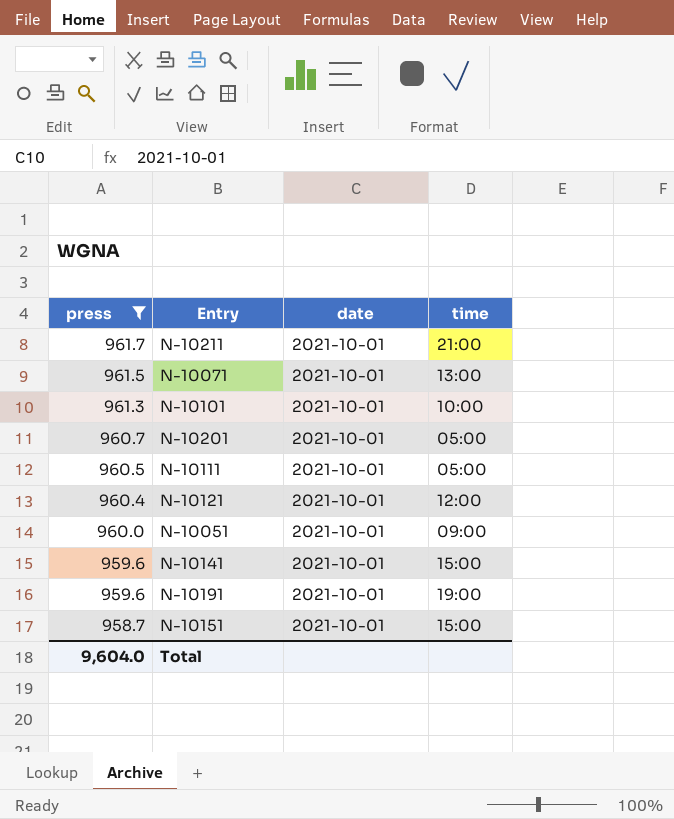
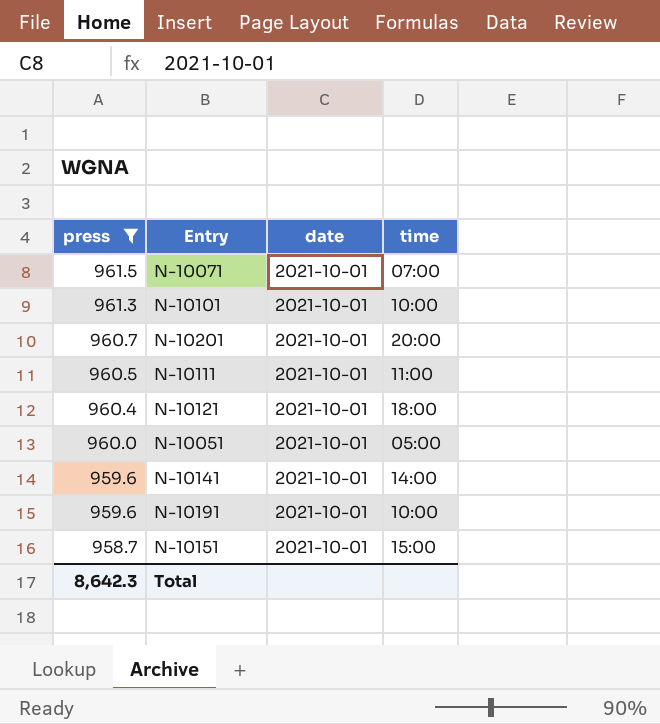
row N-10211: 961.7 | 2021-10-01 | 21:00 -> none
N-10071 | time: 13:00 -> 07:00
N-10201 | time: 05:00 -> 20:00
N-10111 | time: 05:00 -> 11:00
N-10121 | time: 12:00 -> 18:00
N-10051 | time: 09:00 -> 05:00
N-10141 | time: 15:00 -> 14:00
N-10191 | time: 19:00 -> 10:00
Total | press: 9,604.0 -> 8,642.3

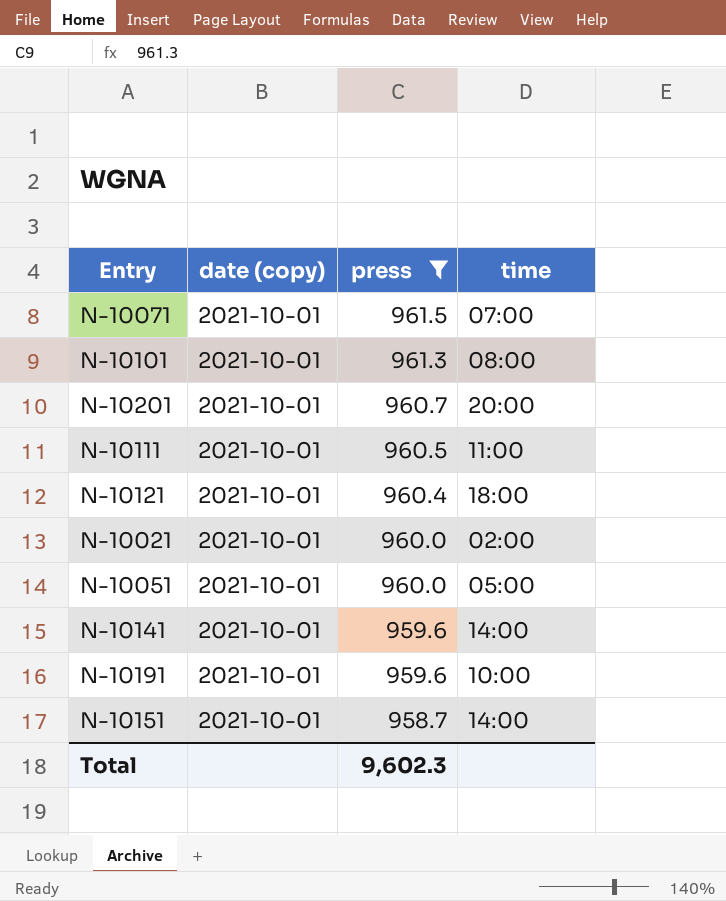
column name: date -> date (copy)
column press | position: 1 -> 3
N-10101 | time: 10:00 -> 08:00
row N-10021: none -> 2021-10-01 | 960.0 | 02:00
N-10151 | time: 15:00 -> 14:00
Total | press: 8,642.3 -> 9,602.3

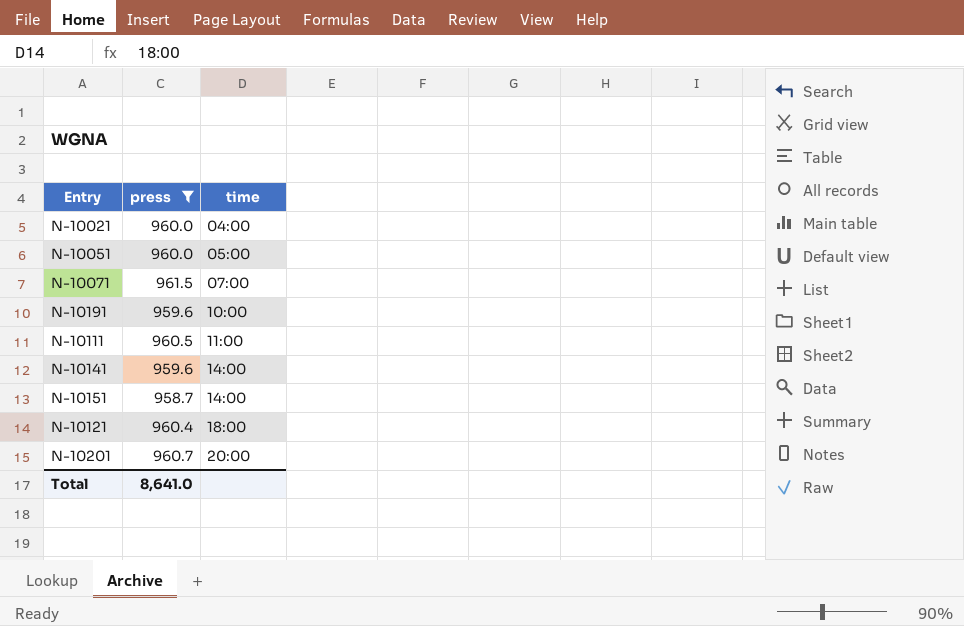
row order: press descending -> time ascending
column date (copy) | position: 2 -> none
row N-10101: 2021-10-01 | 961.3 | 08:00 -> none
N-10021 | time: 02:00 -> 04:00
Total | press: 9,602.3 -> 8,641.0

